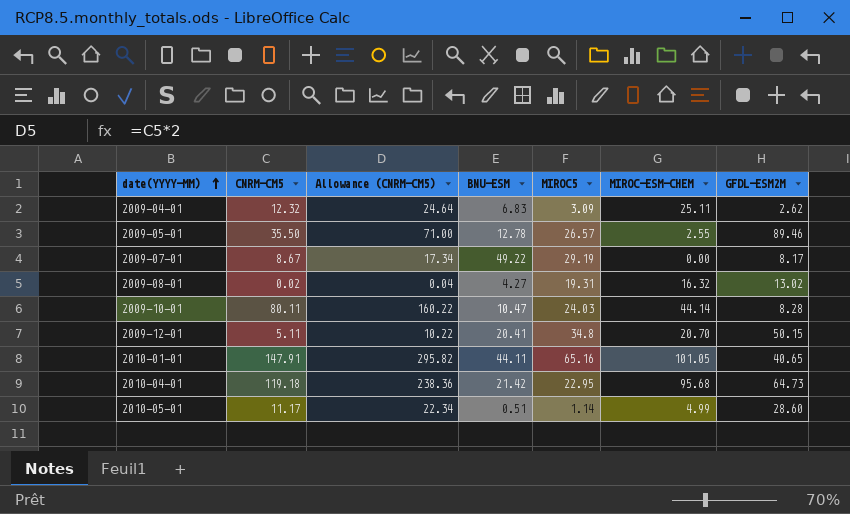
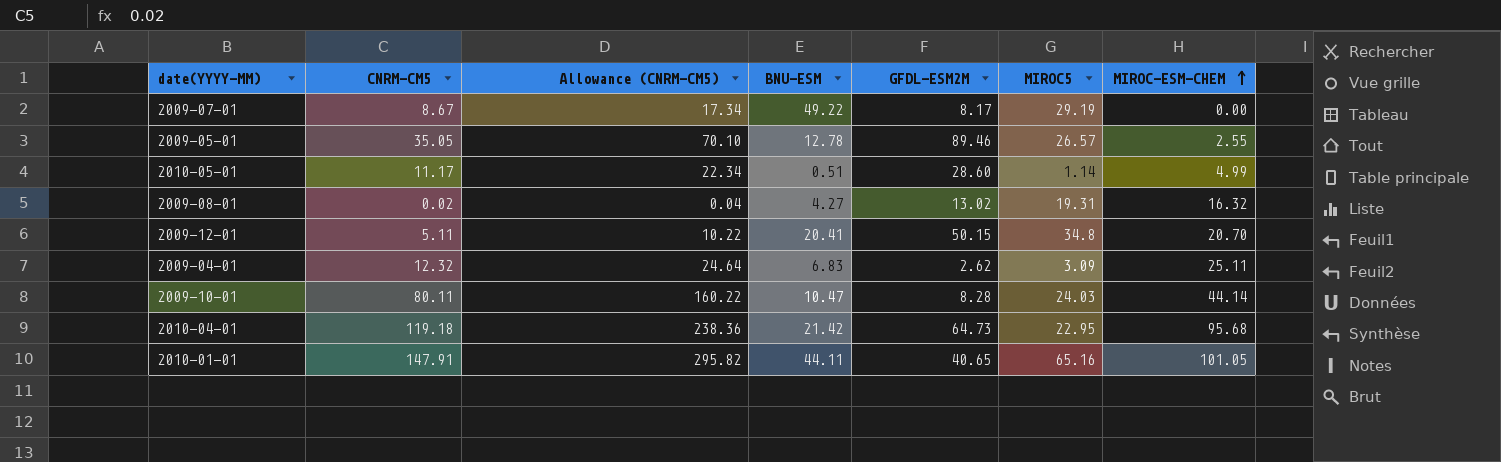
row order: date(YYYY-MM) ascending -> MIROC-ESM-CHEM ascending
column GFDL-ESM2M | position: 7 -> 5
2009-05-01 | CNRM-CM5: 35.50 -> 35.05
2009-05-01 | Allowance (CNRM-CM5): 71.00 -> 70.10

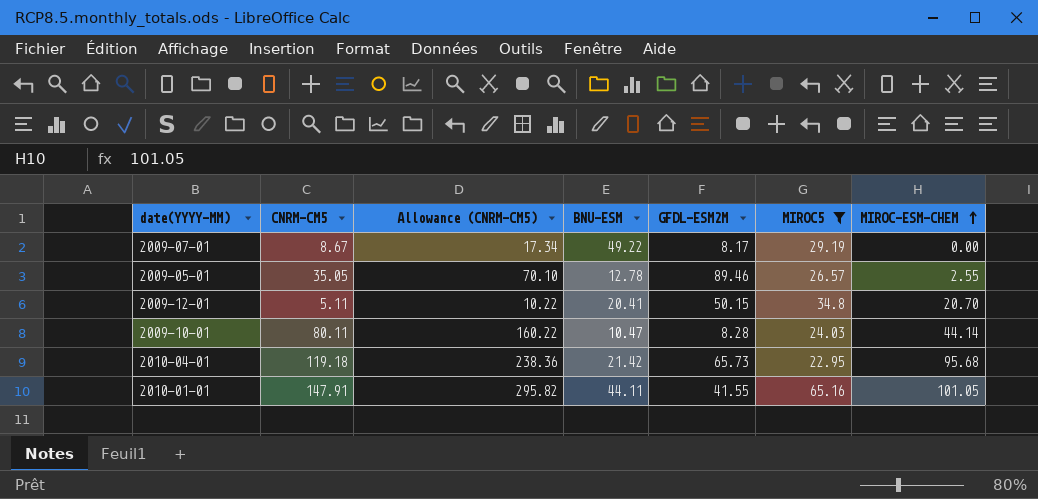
filter: none -> MIROC5 >= 22.95
2010-04-01 | GFDL-ESM2M: 64.73 -> 65.73
2010-01-01 | GFDL-ESM2M: 40.65 -> 41.55

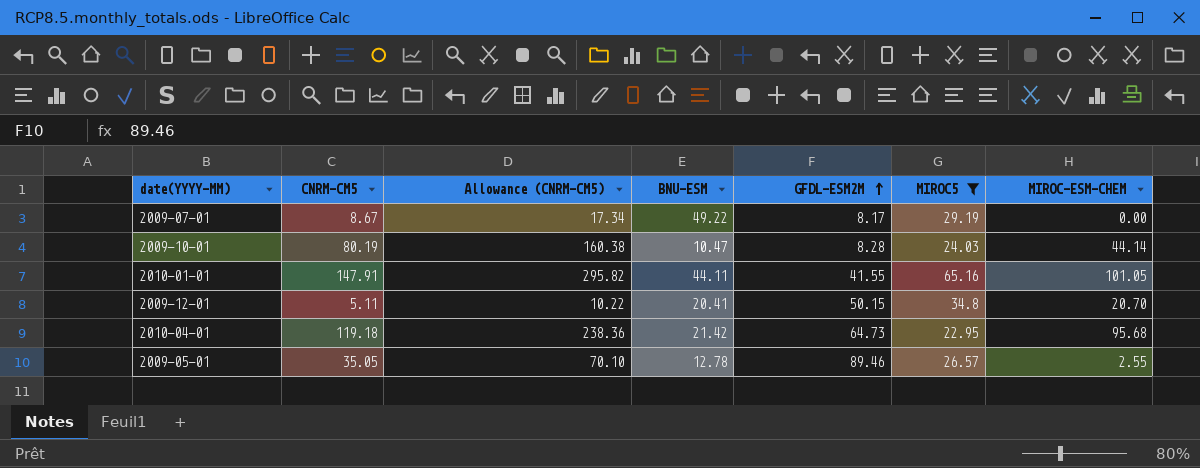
row order: MIROC-ESM-CHEM ascending -> GFDL-ESM2M ascending
2009-10-01 | CNRM-CM5: 80.11 -> 80.19
2009-10-01 | Allowance (CNRM-CM5): 160.22 -> 160.38
2010-04-01 | GFDL-ESM2M: 65.73 -> 64.73

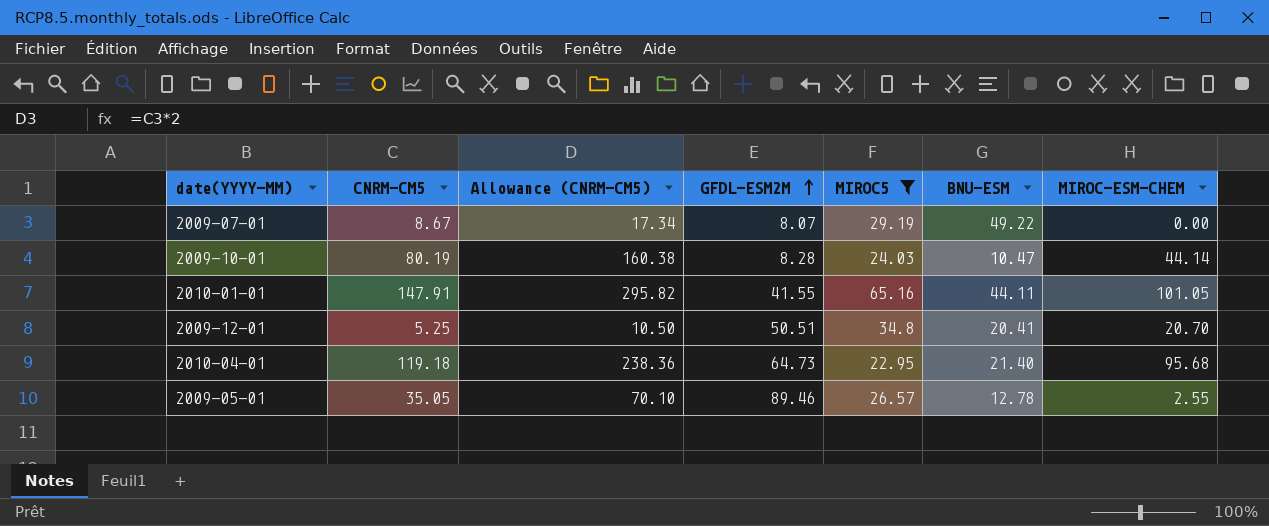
column BNU-ESM | position: 4 -> 6
2009-07-01 | GFDL-ESM2M: 8.17 -> 8.07
2009-12-01 | CNRM-CM5: 5.11 -> 5.25
2009-12-01 | Allowance (CNRM-CM5): 10.22 -> 10.50
2009-12-01 | GFDL-ESM2M: 50.15 -> 50.51
2010-04-01 | BNU-ESM: 21.42 -> 21.40

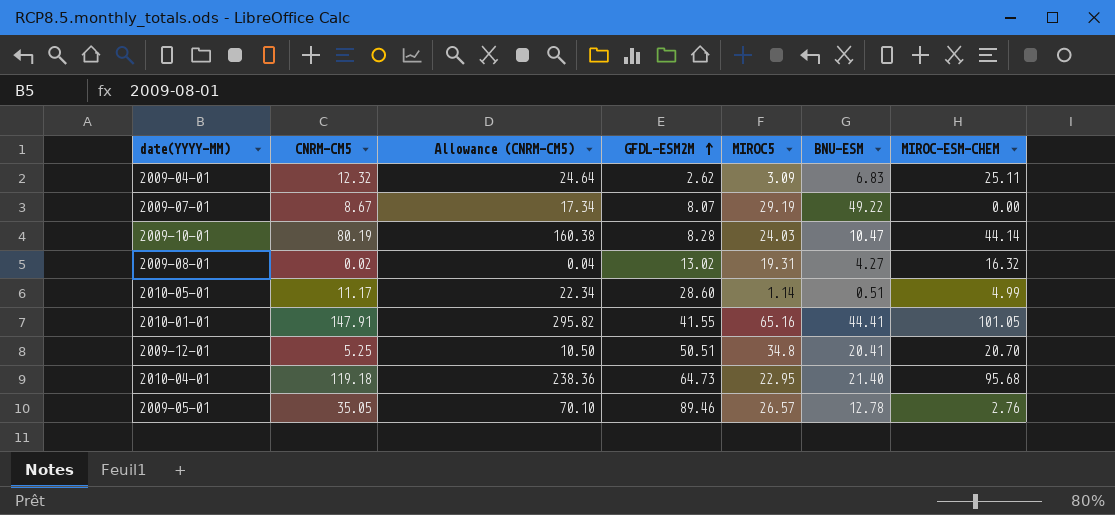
filter: MIROC5 >= 22.95 -> none
2010-01-01 | BNU-ESM: 44.11 -> 44.41
2009-05-01 | MIROC-ESM-CHEM: 2.55 -> 2.76

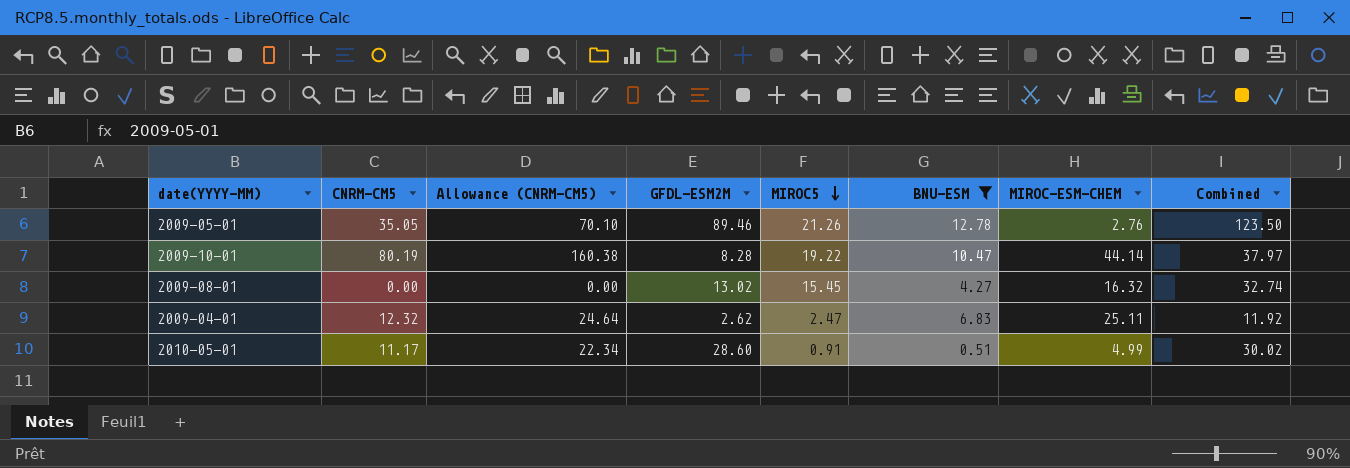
filter: none -> BNU-ESM <= 12.78
row order: GFDL-ESM2M ascending -> MIROC5 descending
column Combined | formula: none -> [GFDL-ESM2M] + [MIROC5] + [BNU-ESM]
2009-05-01 | MIROC5: 26.57 -> 21.26
2009-10-01 | MIROC5: 24.03 -> 19.22
2009-08-01 | CNRM-CM5: 0.02 -> 0.00
2009-08-01 | Allowance (CNRM-CM5): 0.04 -> 0.00
2009-08-01 | MIROC5: 19.31 -> 15.45
2009-04-01 | MIROC5: 3.09 -> 2.47
2010-05-01 | MIROC5: 1.14 -> 0.91

